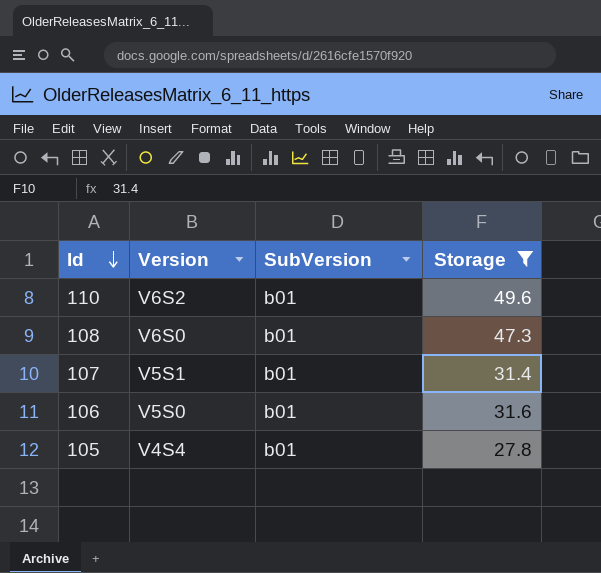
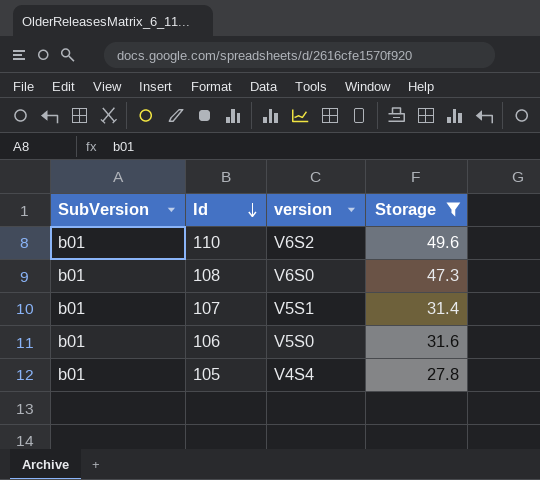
column SubVersion | position: 3 -> 1
column name: Version -> version

